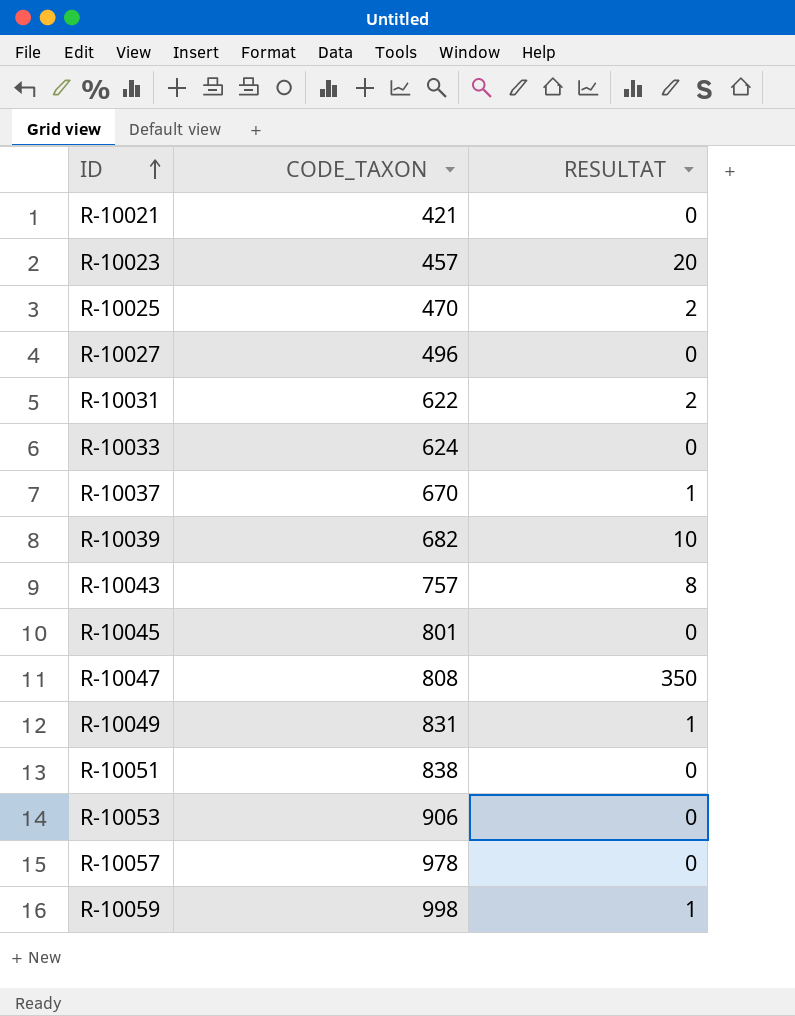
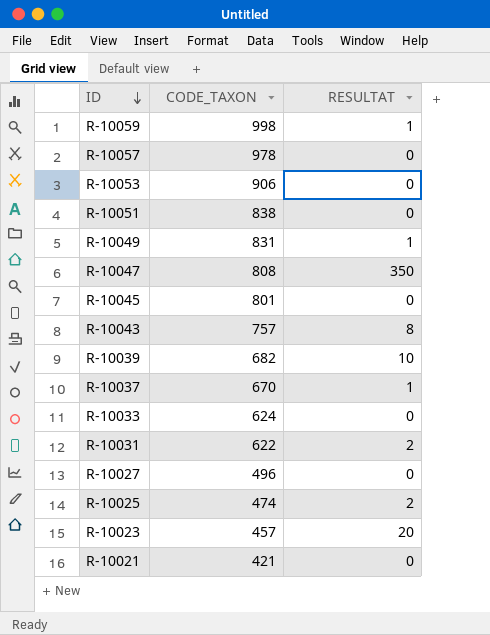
row order: ID ascending -> ID descending
R-10025 | CODE_TAXON: 470 -> 474

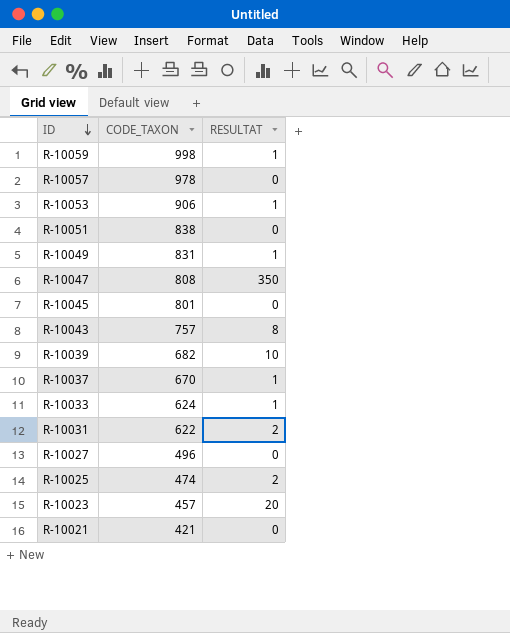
R-10053 | RESULTAT: 0 -> 1
R-10033 | RESULTAT: 0 -> 1

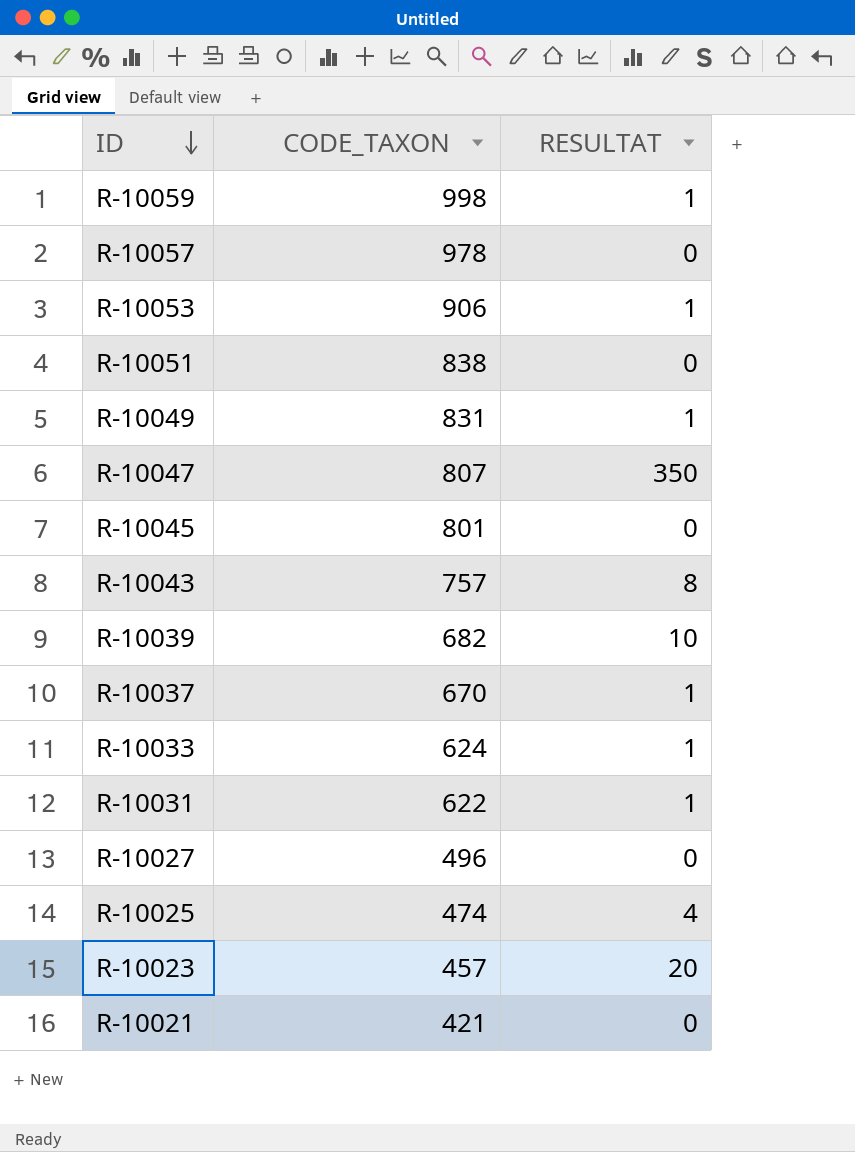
R-10047 | CODE_TAXON: 808 -> 807
R-10031 | RESULTAT: 2 -> 1
R-10025 | RESULTAT: 2 -> 4

